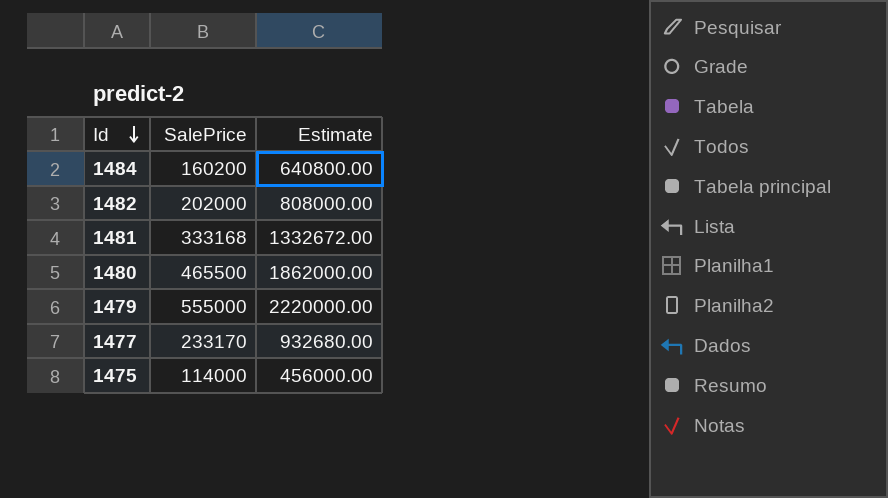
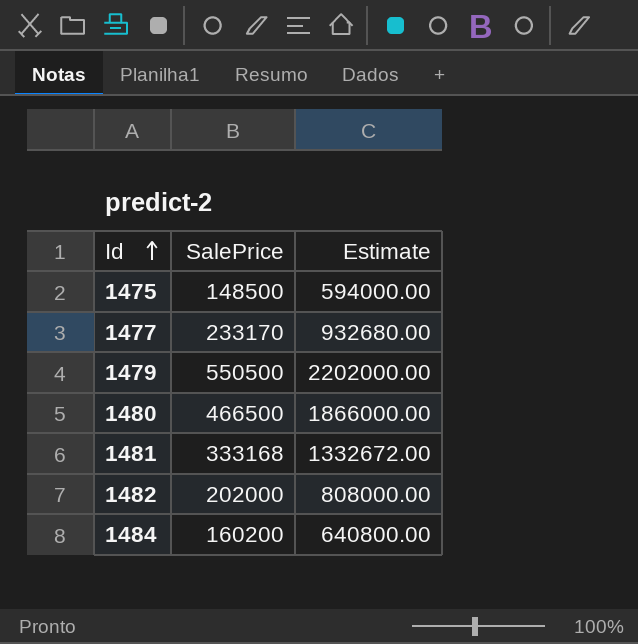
row order: Id descending -> Id ascending
1475 | SalePrice: 114000 -> 148500
1475 | Estimate: 456000.00 -> 594000.00
1479 | SalePrice: 555000 -> 550500
1479 | Estimate: 2220000.00 -> 2202000.00
1480 | SalePrice: 465500 -> 466500
1480 | Estimate: 1862000.00 -> 1866000.00

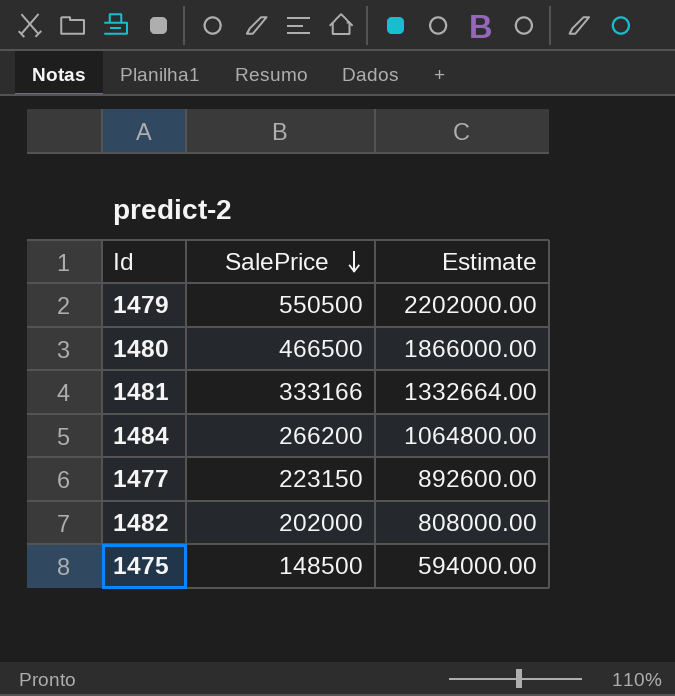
row order: Id ascending -> SalePrice descending
1481 | SalePrice: 333168 -> 333166
1481 | Estimate: 1332672.00 -> 1332664.00
1484 | SalePrice: 160200 -> 266200
1484 | Estimate: 640800.00 -> 1064800.00
1477 | SalePrice: 233170 -> 223150
1477 | Estimate: 932680.00 -> 892600.00

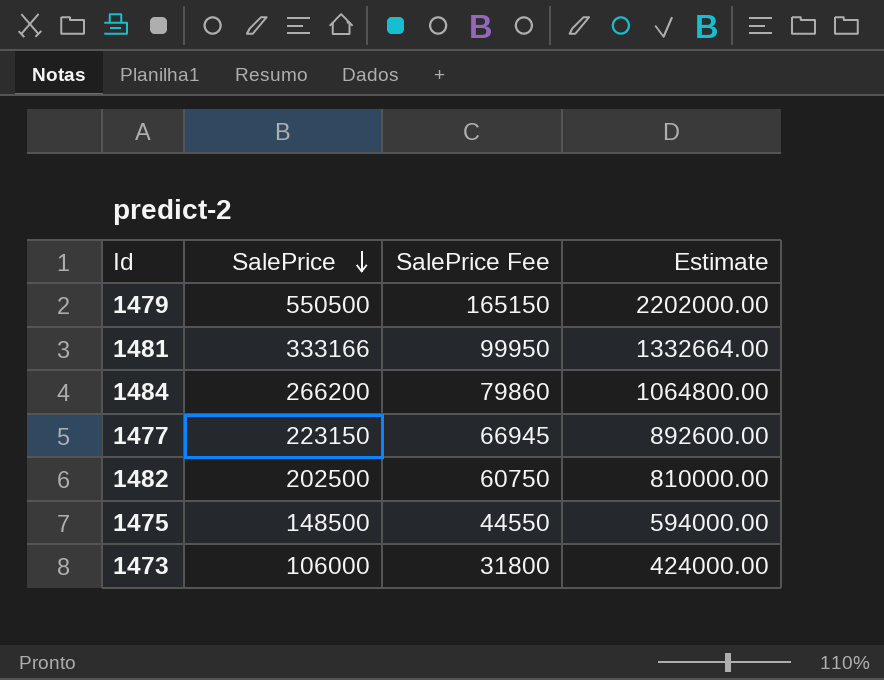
column SalePrice Fee | formula: none -> [SalePrice] * 0.3
row 1480: 466500 | 1866000.00 -> none
1482 | SalePrice: 202000 -> 202500
1482 | Estimate: 808000.00 -> 810000.00
row 1473: none -> 106000 | 31800 | 424000.00

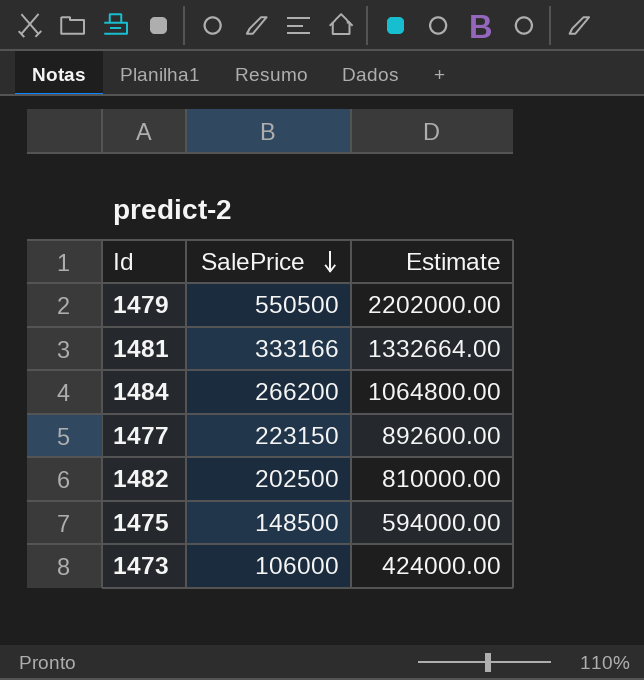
column SalePrice Fee | formula: [SalePrice] * 0.3 -> none

